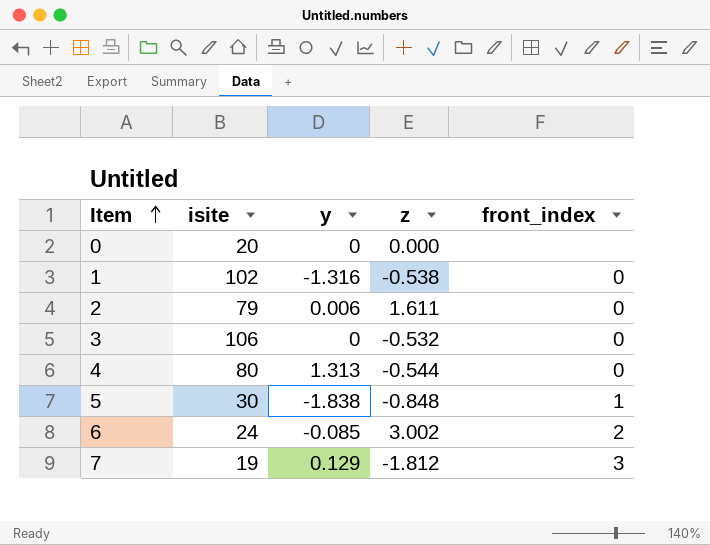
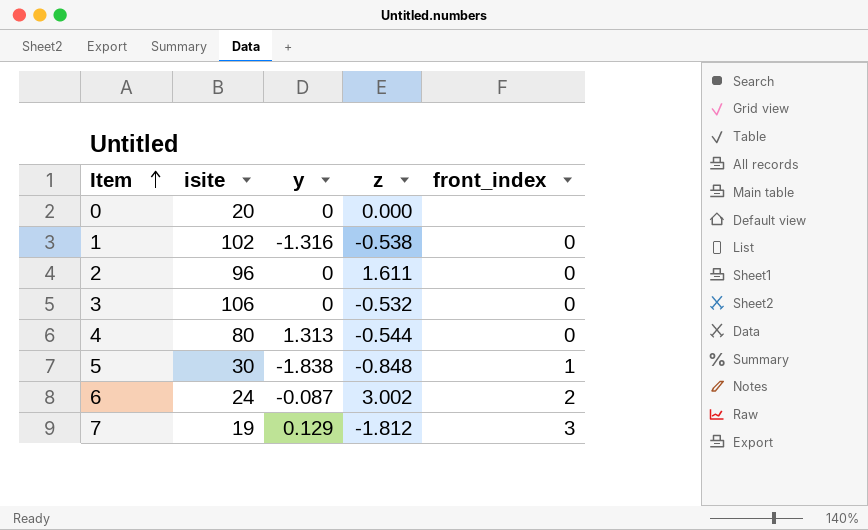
2 | isite: 79 -> 96
2 | y: 0.006 -> 0
6 | y: -0.085 -> -0.087

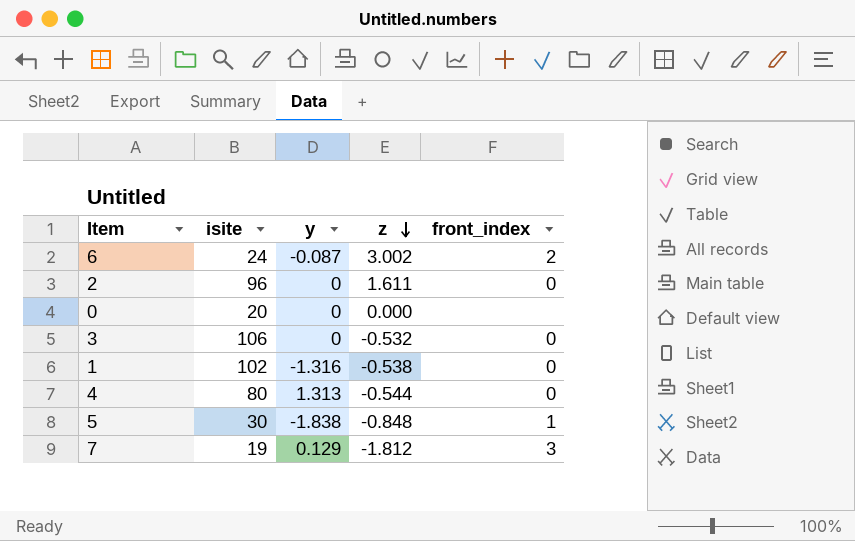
row order: Item ascending -> z descending

